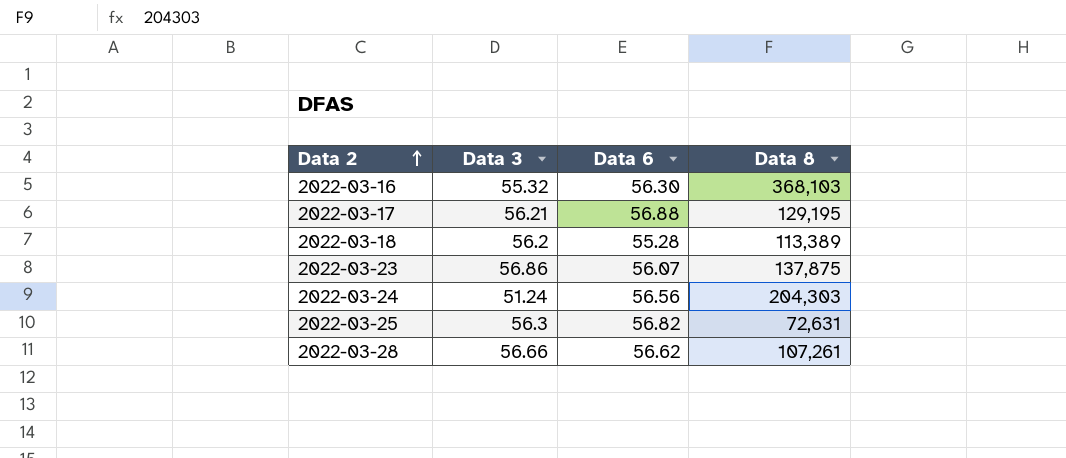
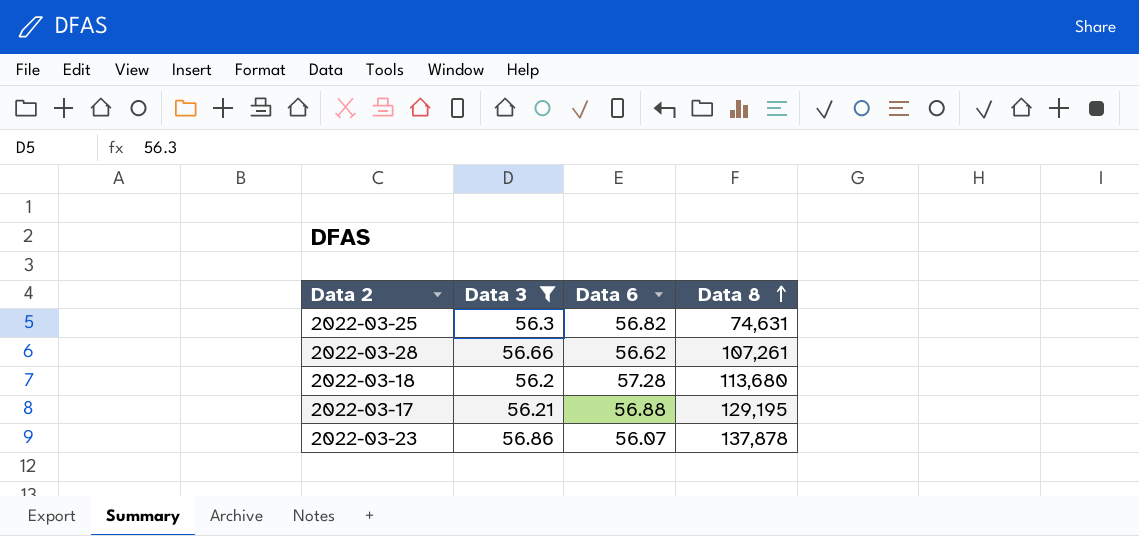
filter: none -> Data 3 >= 56.2
row order: Data 2 ascending -> Data 8 ascending
2022-03-25 | Data 8: 72,631 -> 74,631
2022-03-18 | Data 6: 55.28 -> 57.28
2022-03-18 | Data 8: 113,389 -> 113,680
2022-03-23 | Data 8: 137,875 -> 137,878

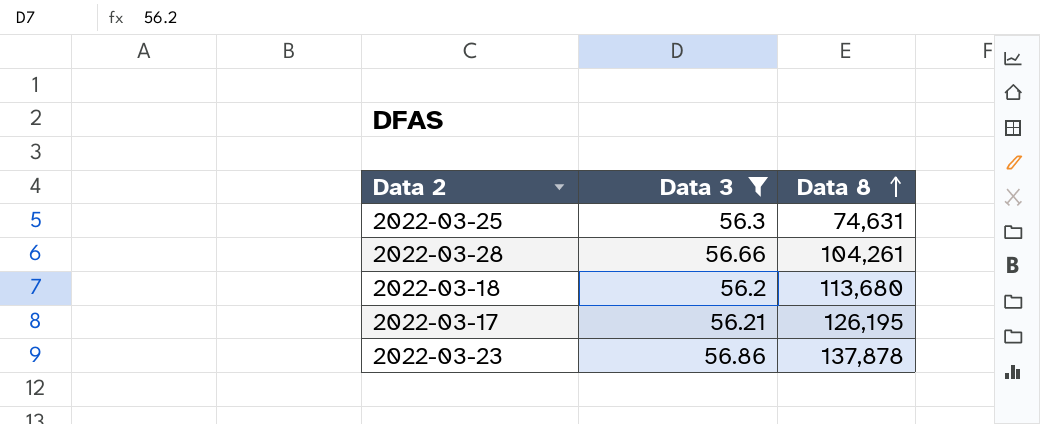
column Data 6 | position: 3 -> none
2022-03-28 | Data 8: 107,261 -> 104,261
2022-03-17 | Data 8: 129,195 -> 126,195

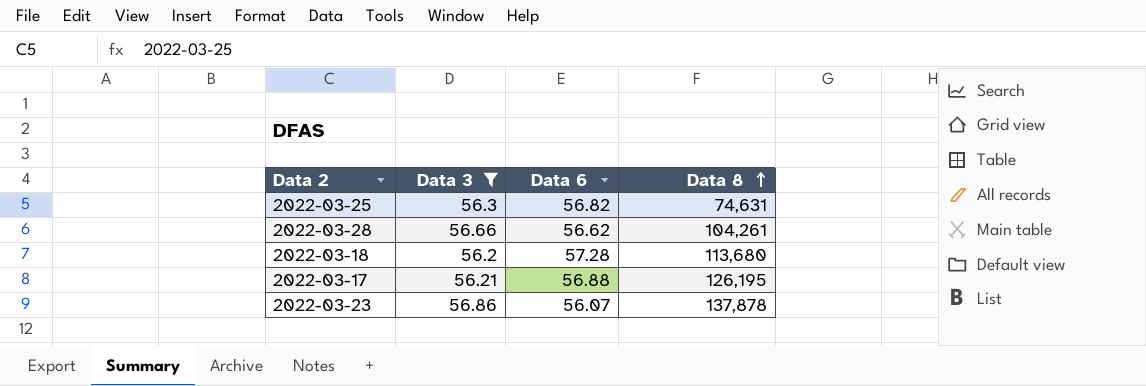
column Data 6 | position: none -> 3

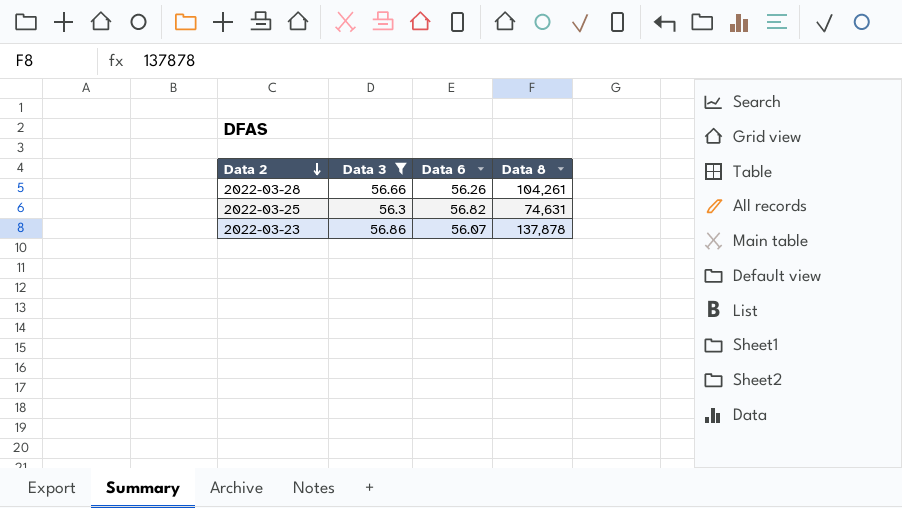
row order: Data 8 ascending -> Data 2 descending
row 2022-03-18: 56.2 | 57.28 | 113,680 -> none
row 2022-03-17: 56.21 | 56.88 | 126,195 -> none
2022-03-28 | Data 6: 56.62 -> 56.26

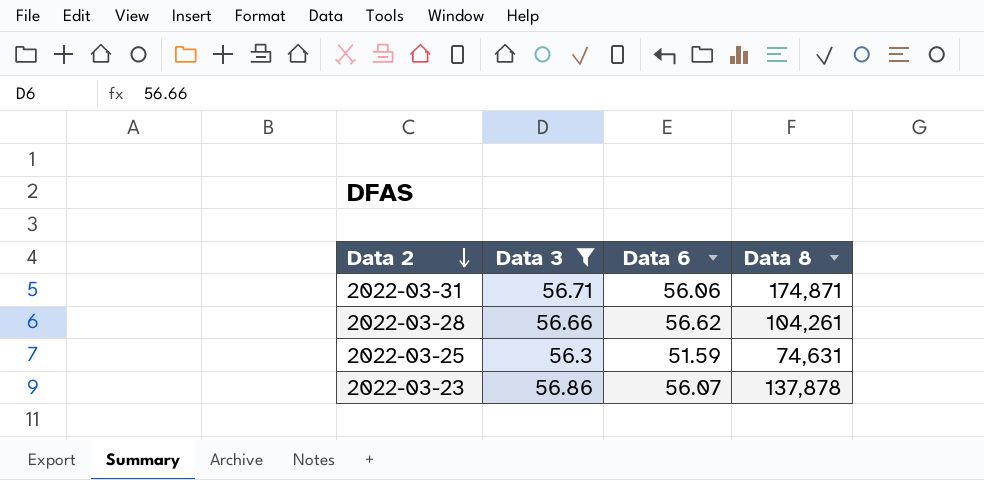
row 2022-03-31: none -> 56.71 | 56.06 | 174,871
2022-03-28 | Data 6: 56.26 -> 56.62
2022-03-25 | Data 6: 56.82 -> 51.59

